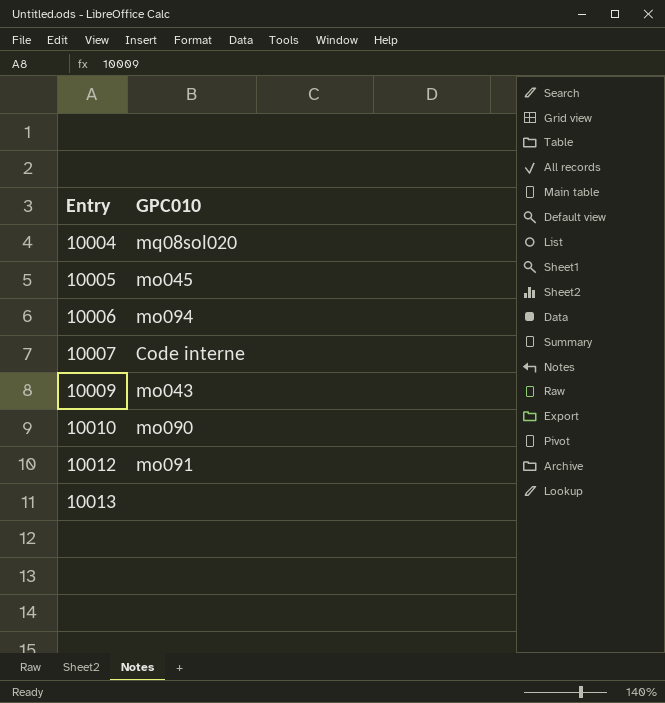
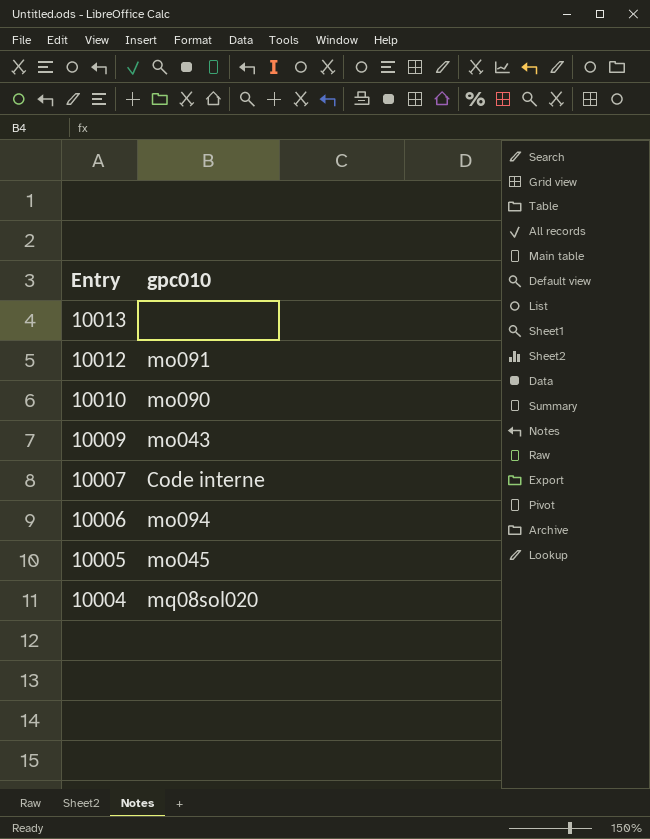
row order: Entry ascending -> Entry descending
column name: GPC010 -> gpc010

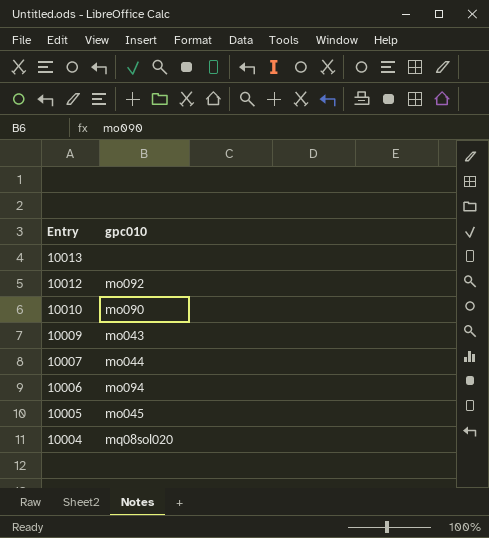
10012 | gpc010: mo091 -> mo092
10007 | gpc010: Code interne -> mo044

